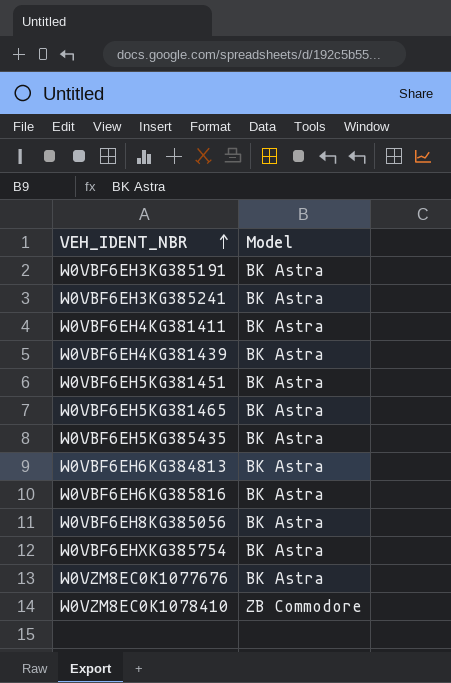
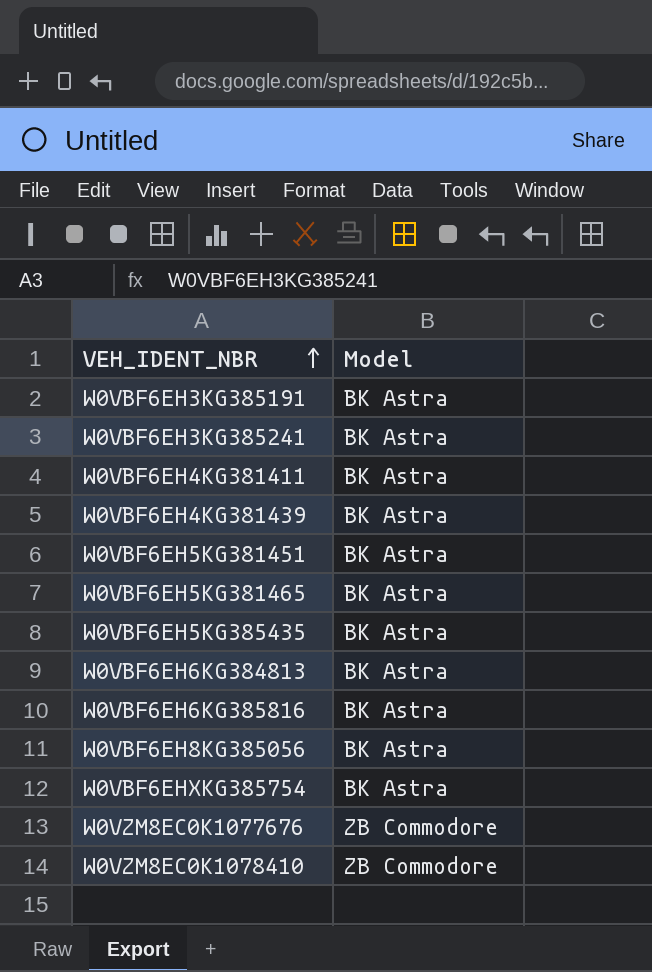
W0VZM8EC0K1077676 | Model: BK Astra -> ZB Commodore

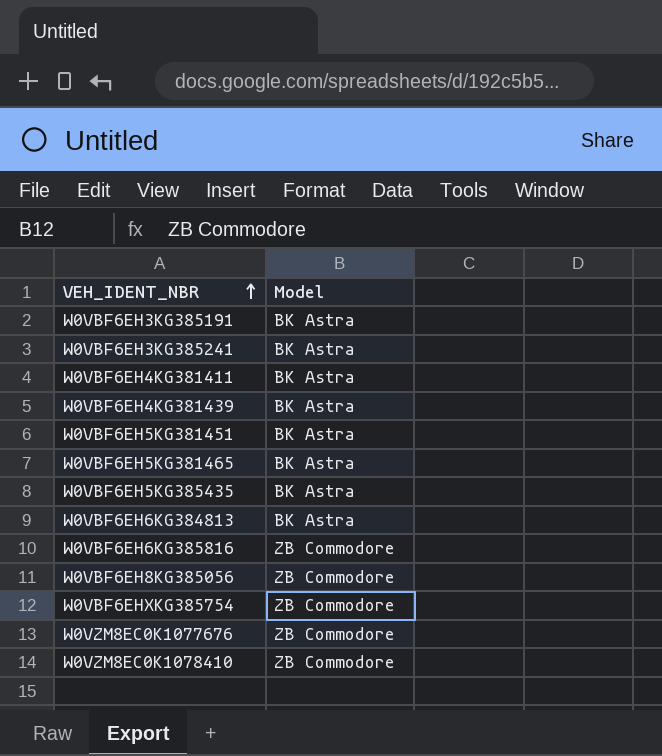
W0VBF6EH6KG385816 | Model: BK Astra -> ZB Commodore
W0VBF6EH8KG385056 | Model: BK Astra -> ZB Commodore
W0VBF6EHXKG385754 | Model: BK Astra -> ZB Commodore

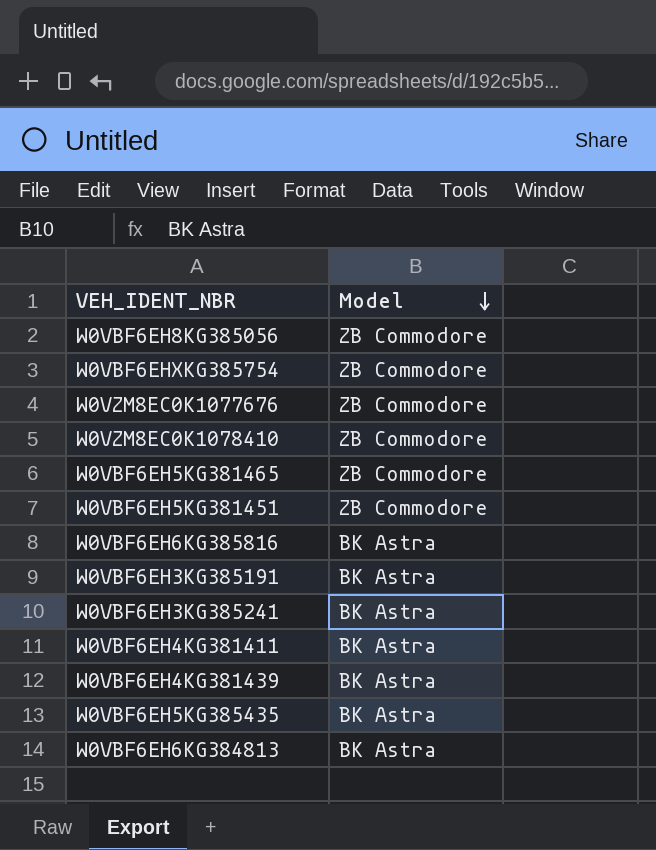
row order: VEH_IDENT_NBR ascending -> Model descending
W0VBF6EH5KG381465 | Model: BK Astra -> ZB Commodore
W0VBF6EH5KG381451 | Model: BK Astra -> ZB Commodore
W0VBF6EH6KG385816 | Model: ZB Commodore -> BK Astra

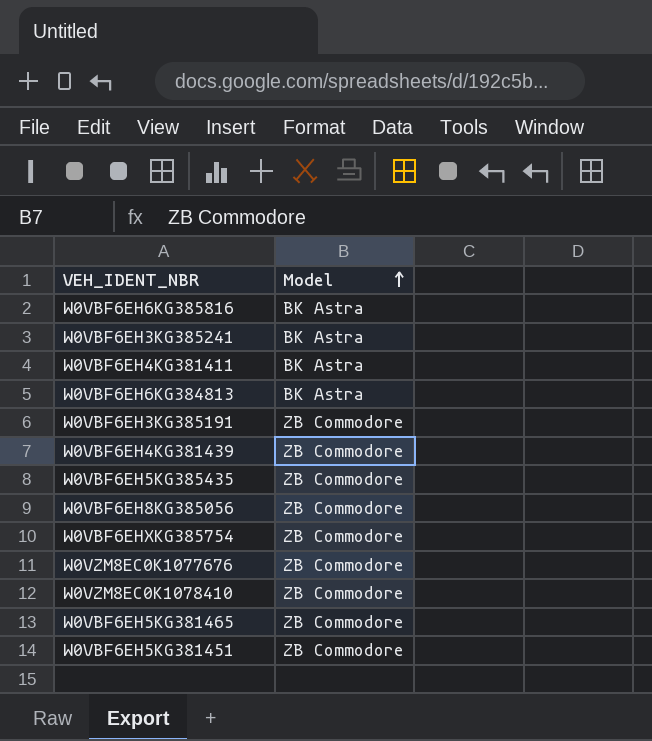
row order: Model descending -> Model ascending
W0VBF6EH3KG385191 | Model: BK Astra -> ZB Commodore
W0VBF6EH4KG381439 | Model: BK Astra -> ZB Commodore
W0VBF6EH5KG385435 | Model: BK Astra -> ZB Commodore

